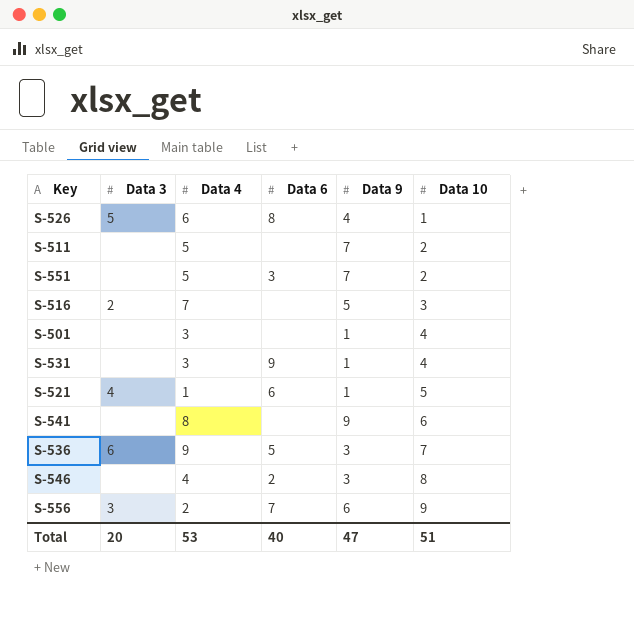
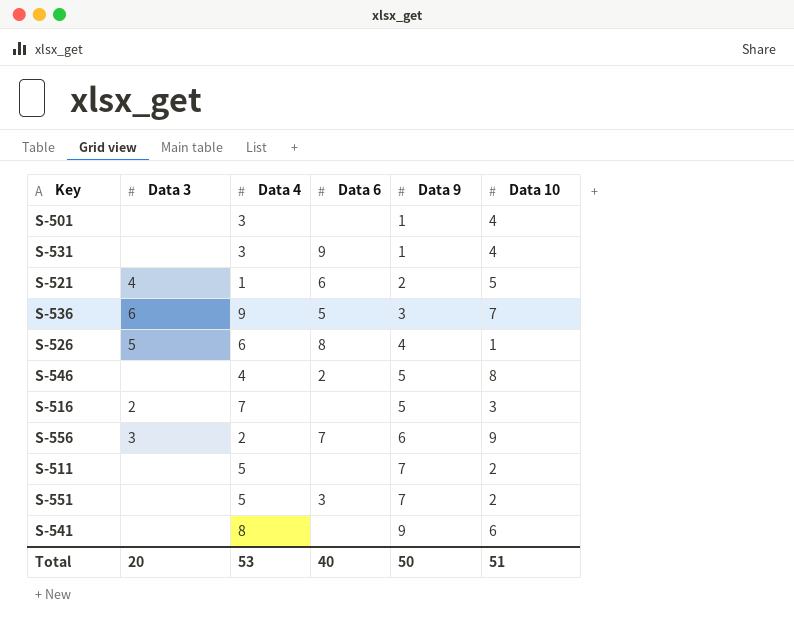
row order: Data 10 ascending -> Data 9 ascending
S-521 | Data 9: 1 -> 2
S-546 | Data 9: 3 -> 5
Total | Data 9: 47 -> 50

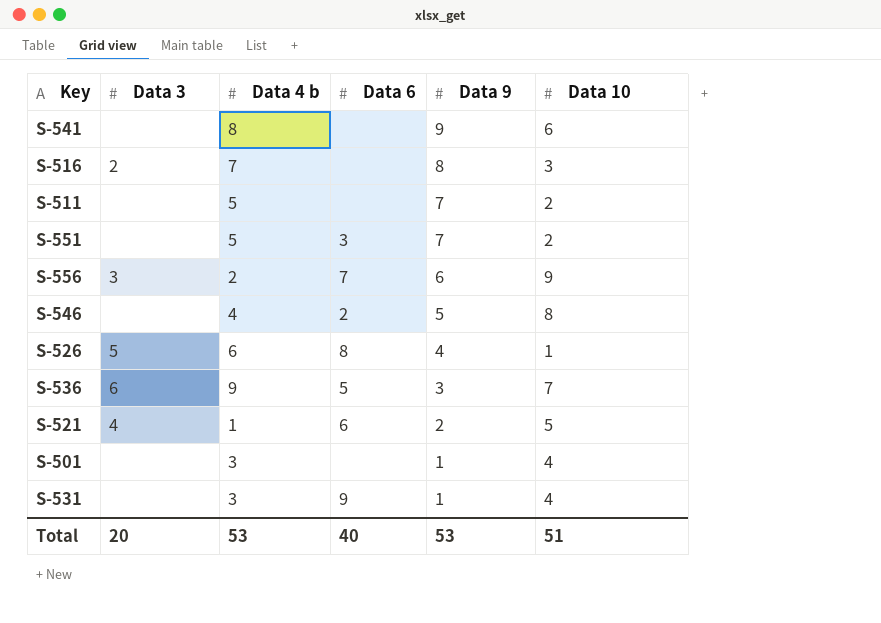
row order: Data 9 ascending -> Data 9 descending
column name: Data 4 -> Data 4 b
S-516 | Data 9: 5 -> 8
Total | Data 9: 50 -> 53

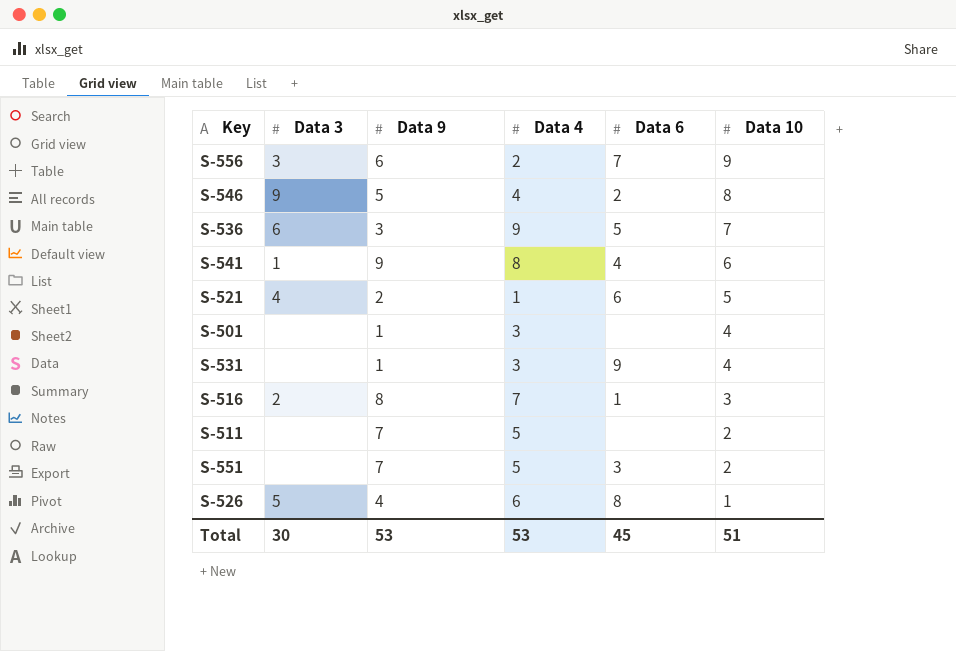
row order: Data 9 descending -> Data 10 descending
column Data 9 | position: 5 -> 3
column name: Data 4 b -> Data 4
S-546 | Data 3: none -> 9
S-541 | Data 3: none -> 1
S-541 | Data 6: none -> 4
S-516 | Data 6: none -> 1
Total | Data 3: 20 -> 30
Total | Data 6: 40 -> 45

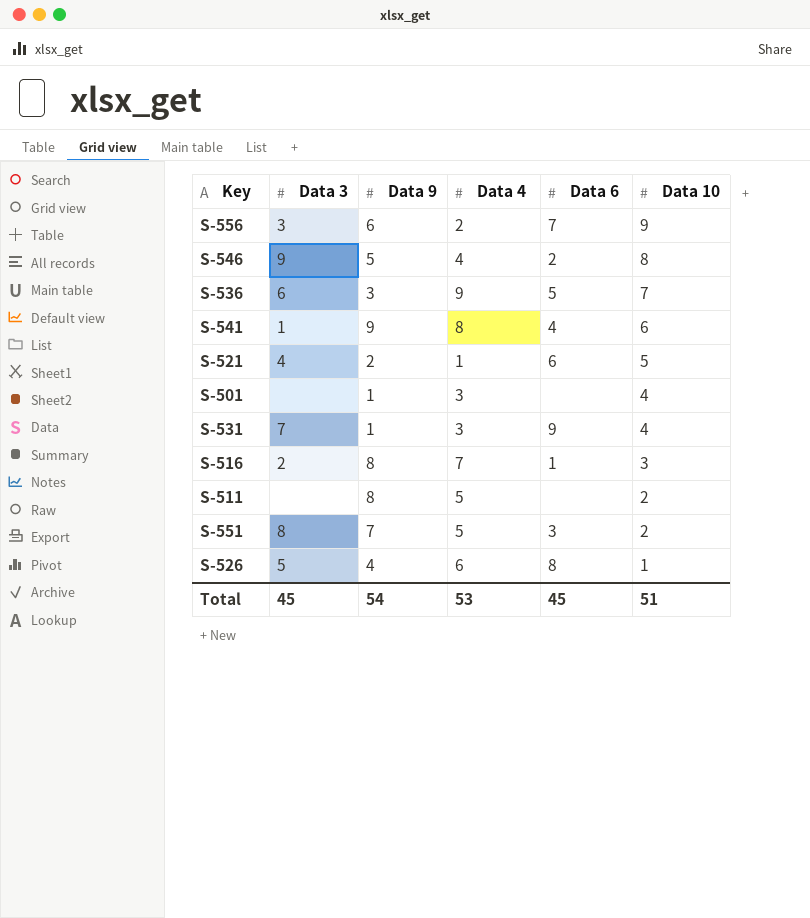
S-531 | Data 3: none -> 7
S-511 | Data 9: 7 -> 8
S-551 | Data 3: none -> 8
Total | Data 3: 30 -> 45
Total | Data 9: 53 -> 54

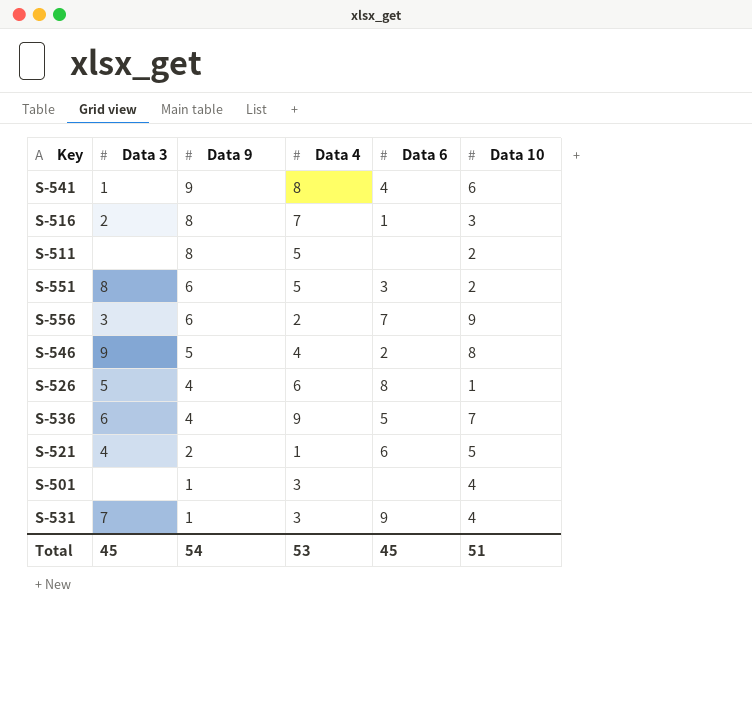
row order: Data 10 descending -> Data 9 descending
S-551 | Data 9: 7 -> 6
S-536 | Data 9: 3 -> 4

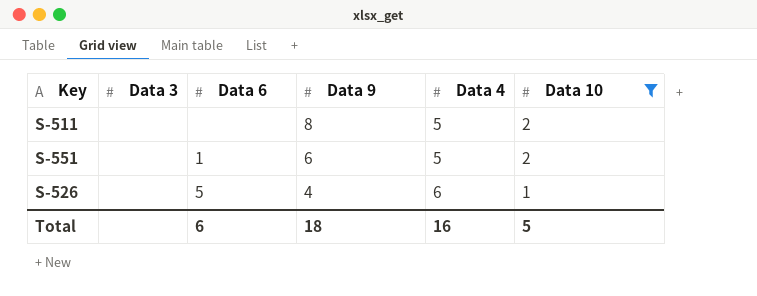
filter: none -> Data 10 <= 2
column Data 6 | position: 5 -> 3
S-551 | Data 3: 8 -> none
S-551 | Data 6: 3 -> 1
S-526 | Data 3: 5 -> none
S-526 | Data 6: 8 -> 5
Total | Data 3: 45 -> none
Total | Data 6: 45 -> 6
Total | Data 9: 54 -> 18
Total | Data 4: 53 -> 16
Total | Data 10: 51 -> 5

